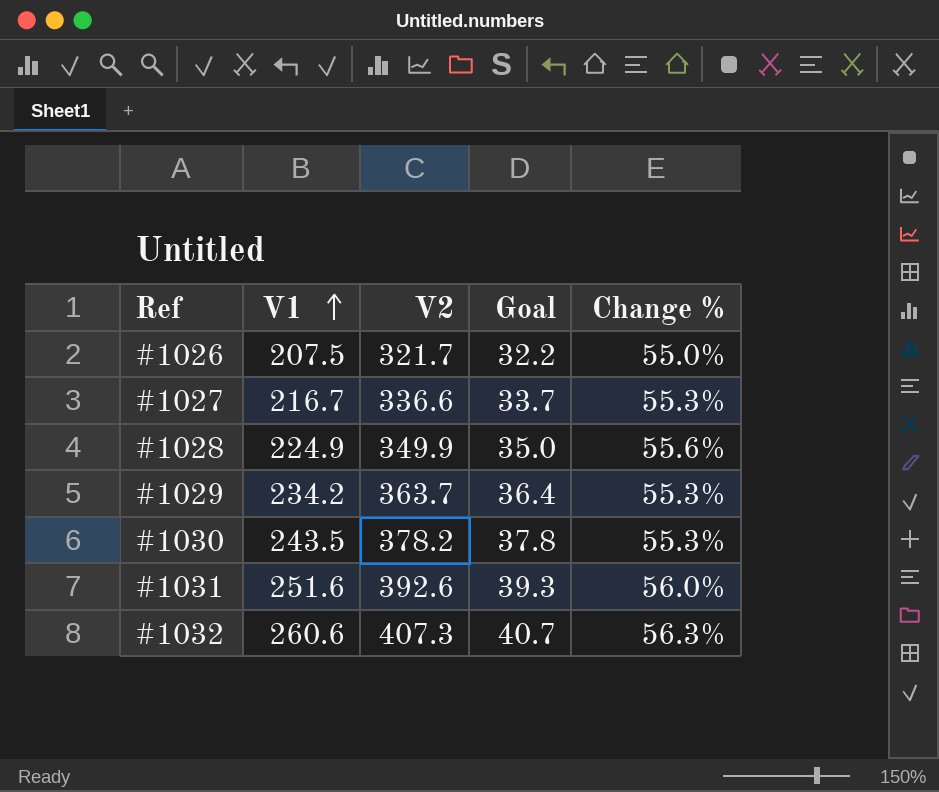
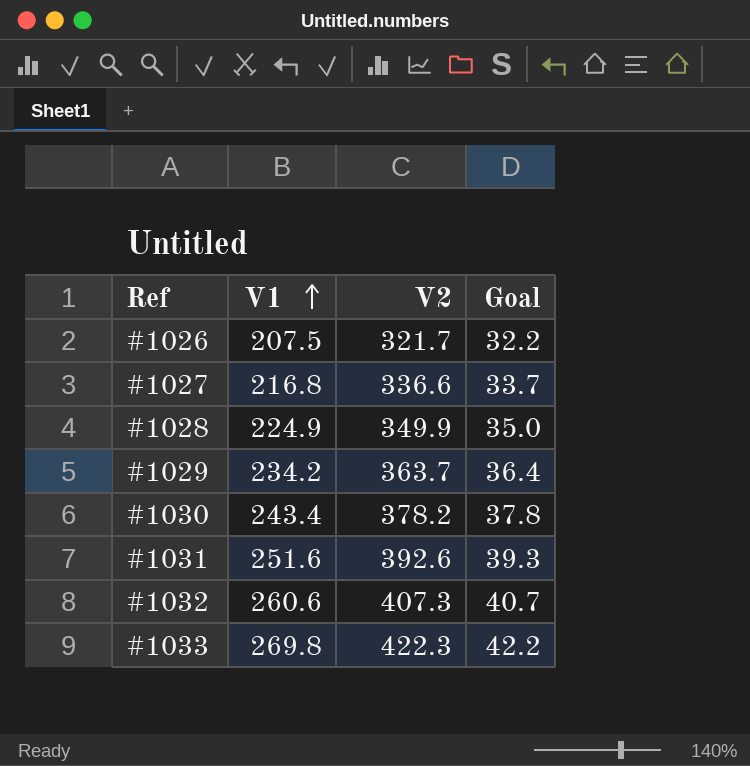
column Change % | formula: ([V2] - [V1]) / [V1] -> none
#1027 | V1: 216.7 -> 216.8
#1030 | V1: 243.5 -> 243.4
row #1033: none -> 269.8 | 422.3 | 42.2

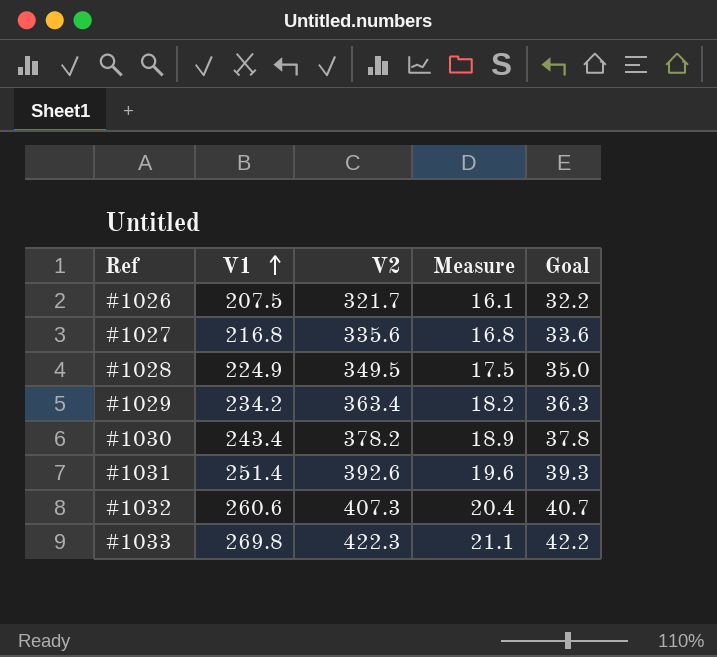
column Measure | formula: none -> [V2] * 0.05
#1027 | V2: 336.6 -> 335.6
#1027 | Goal: 33.7 -> 33.6
#1028 | V2: 349.9 -> 349.5
#1029 | V2: 363.7 -> 363.4
#1029 | Goal: 36.4 -> 36.3
#1031 | V1: 251.6 -> 251.4

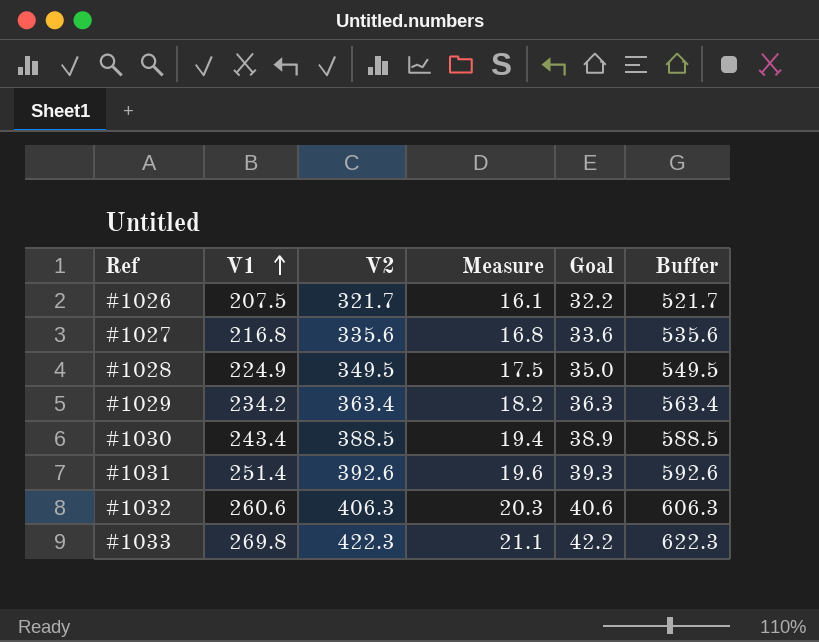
column Buffer | formula: none -> [V2] + 200
#1030 | V2: 378.2 -> 388.5
#1030 | Measure: 18.9 -> 19.4
#1030 | Goal: 37.8 -> 38.9
#1032 | V2: 407.3 -> 406.3
#1032 | Measure: 20.4 -> 20.3
#1032 | Goal: 40.7 -> 40.6

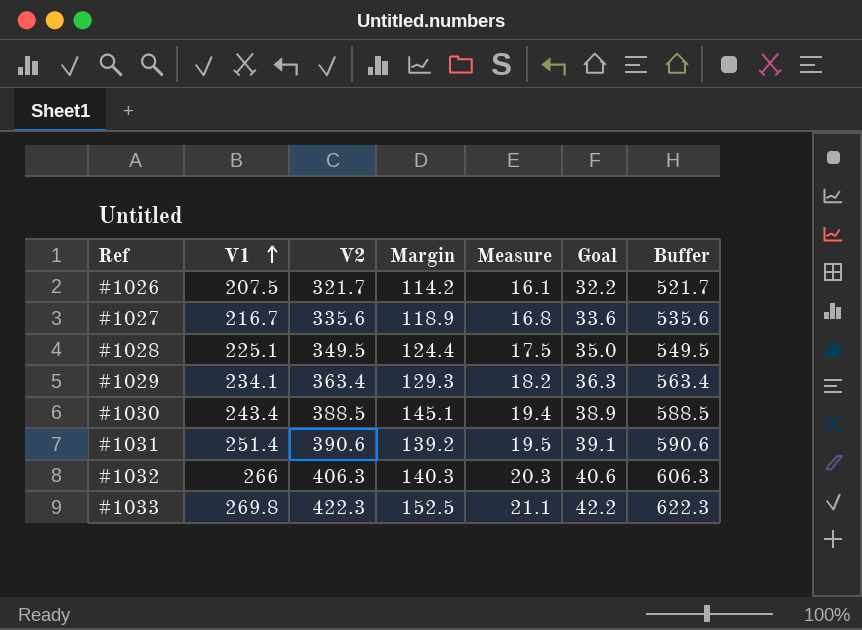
column Margin | formula: none -> [V2] - [V1]
#1027 | V1: 216.8 -> 216.7
#1028 | V1: 224.9 -> 225.1
#1029 | V1: 234.2 -> 234.1
#1031 | V2: 392.6 -> 390.6
#1031 | Measure: 19.6 -> 19.5
#1031 | Goal: 39.3 -> 39.1
#1031 | Buffer: 592.6 -> 590.6
#1032 | V1: 260.6 -> 266

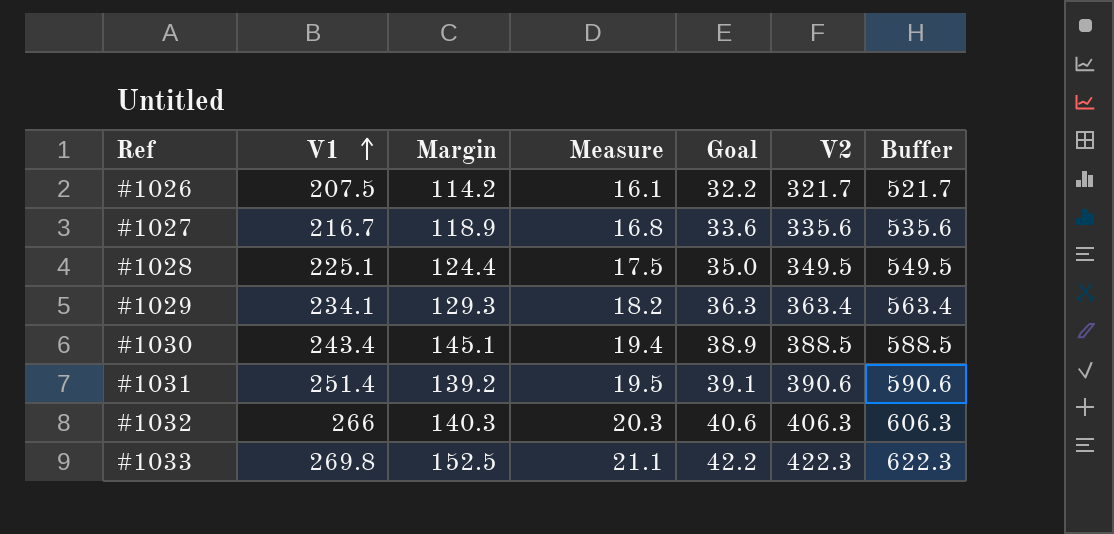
column V2 | position: 3 -> 6

